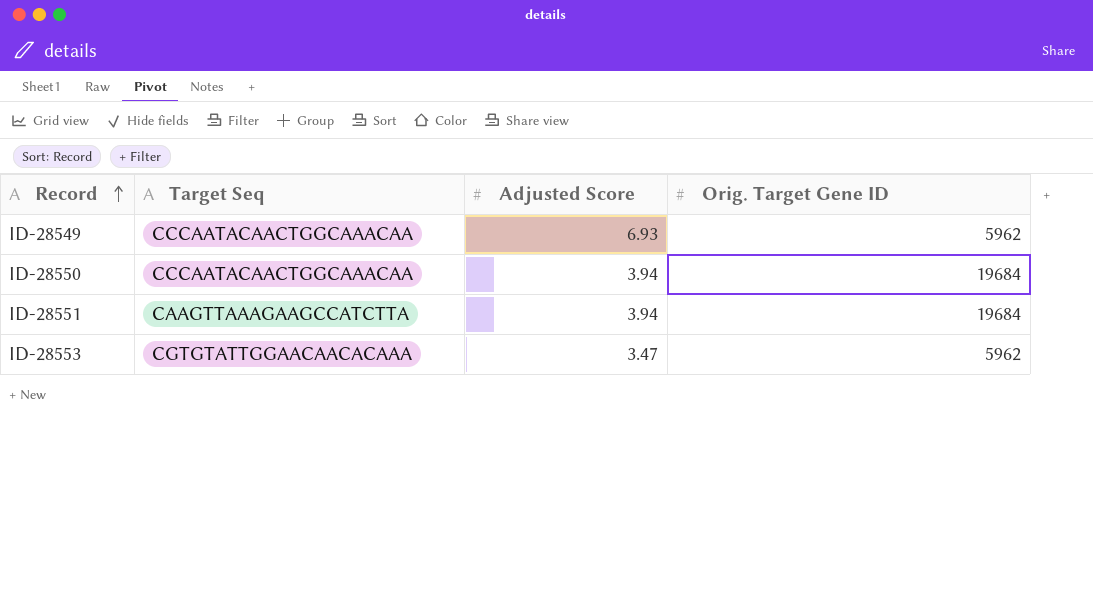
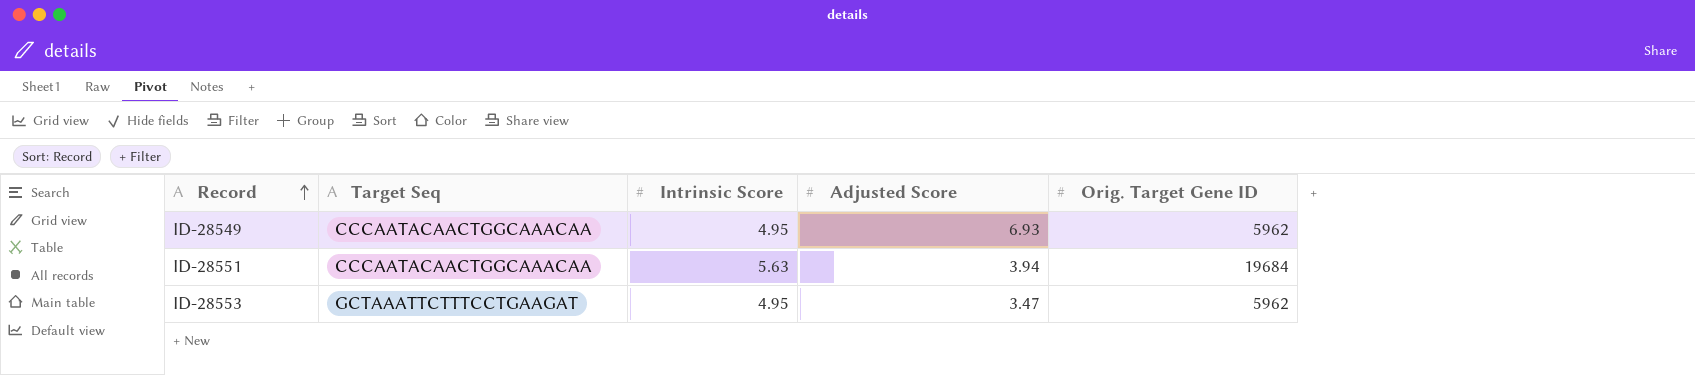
column Intrinsic Score | position: none -> 3
row ID-28550: CCCAATACAACTGGCAAACAA | 3.94 | 19684 -> none
ID-28551 | Target Seq: CAAGTTAAAGAAGCCATCTTA -> CCCAATACAACTGGCAAACAA
ID-28553 | Target Seq: CGTGTATTGGAACAACACAAA -> GCTAAATTCTTTCCTGAAGAT

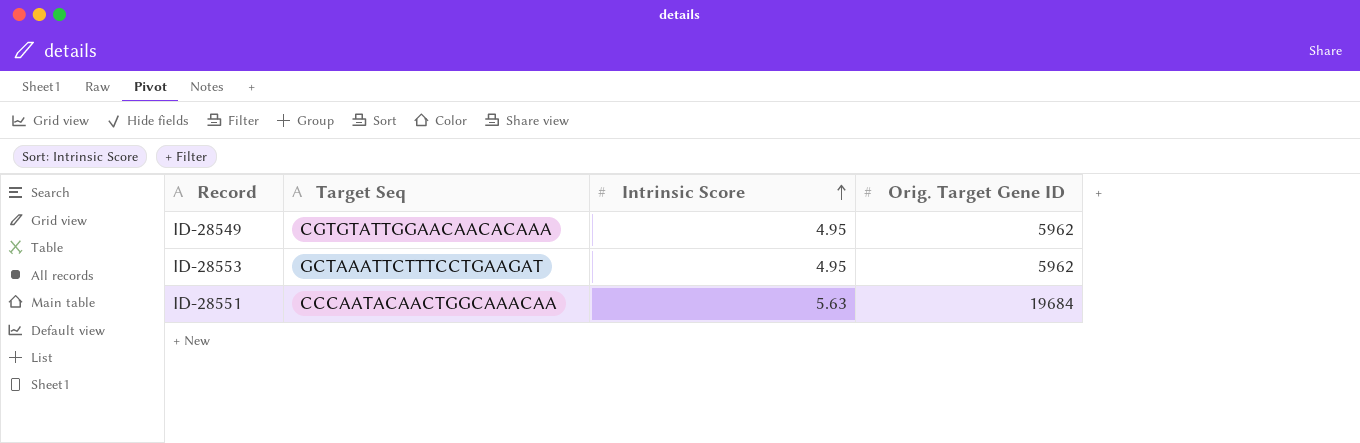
row order: Record ascending -> Intrinsic Score ascending
column Adjusted Score | position: 4 -> none
ID-28549 | Target Seq: CCCAATACAACTGGCAAACAA -> CGTGTATTGGAACAACACAAA

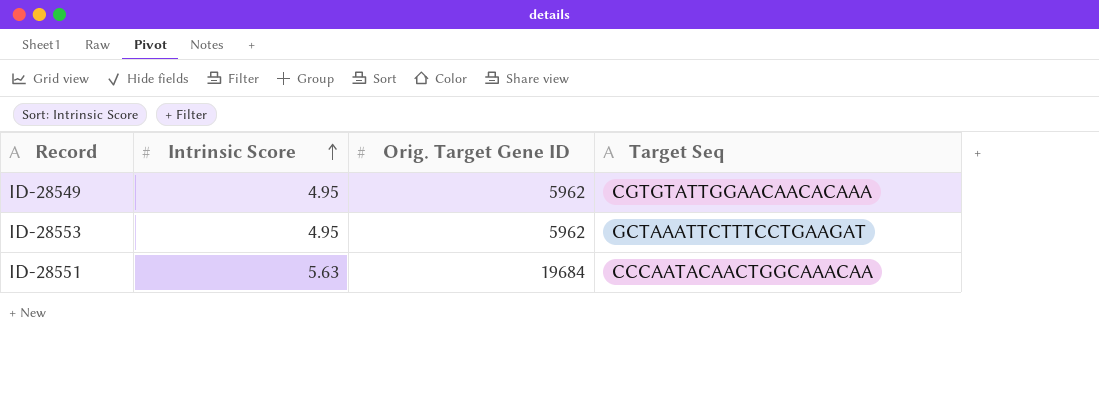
column Target Seq | position: 2 -> 4

